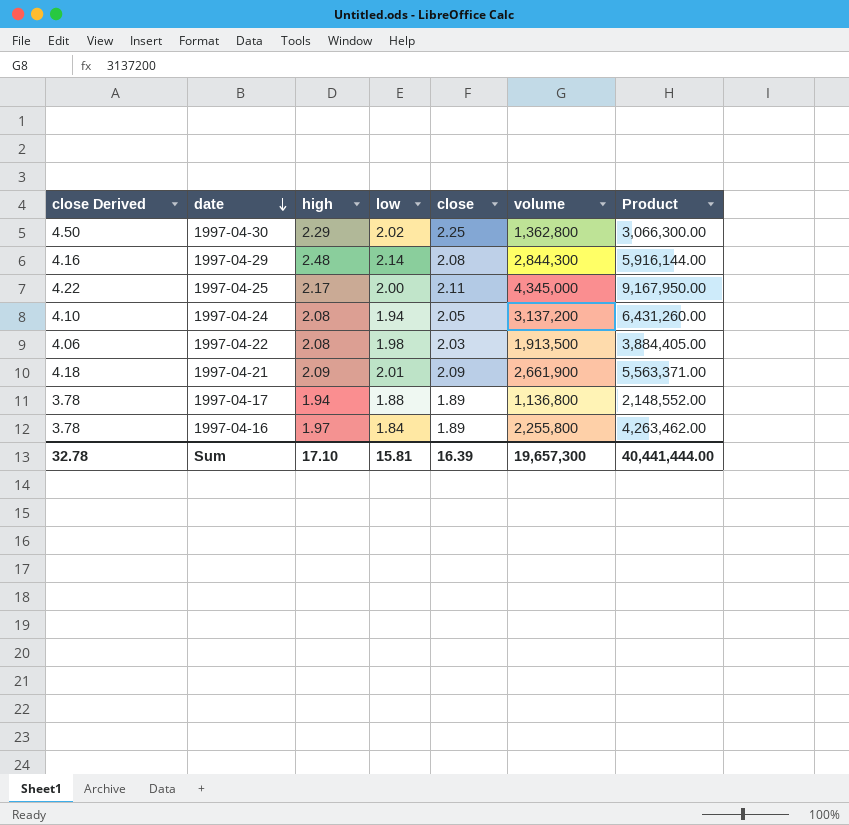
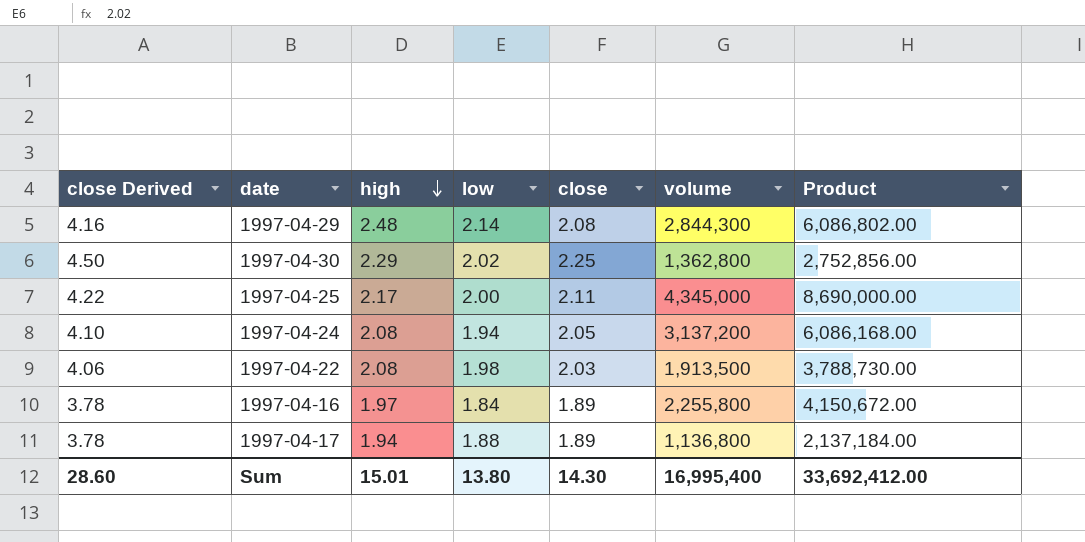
row order: date descending -> high descending
column Product | formula: [close] * [volume] -> [low] * [volume]
row 1997-04-21: 4.18 | 2.09 | 2.01 | 2.09 | 2,661,900 | 5,563,371.00 -> none
Sum | close Derived: 32.78 -> 28.60
Sum | high: 17.10 -> 15.01
Sum | low: 15.81 -> 13.80
Sum | close: 16.39 -> 14.30
Sum | volume: 19,657,300 -> 16,995,400
Sum | Product: 40,441,444.00 -> 33,692,412.00

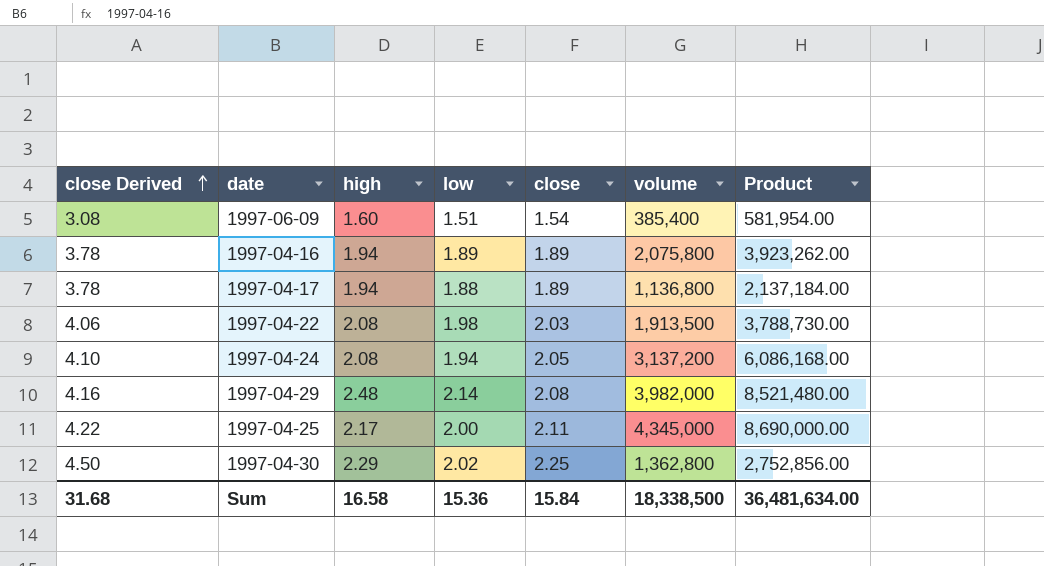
row order: high descending -> close Derived ascending
row 1997-06-09: none -> 3.08 | 1.60 | 1.51 | 1.54 | 385,400 | 581,954.00
1997-04-16 | high: 1.97 -> 1.94
1997-04-16 | low: 1.84 -> 1.89
1997-04-16 | volume: 2,255,800 -> 2,075,800
1997-04-16 | Product: 4,150,672.00 -> 3,923,262.00
1997-04-29 | volume: 2,844,300 -> 3,982,000
1997-04-29 | Product: 6,086,802.00 -> 8,521,480.00
Sum | close Derived: 28.60 -> 31.68
Sum | high: 15.01 -> 16.58
Sum | low: 13.80 -> 15.36
Sum | close: 14.30 -> 15.84
Sum | volume: 16,995,400 -> 18,338,500
Sum | Product: 33,692,412.00 -> 36,481,634.00

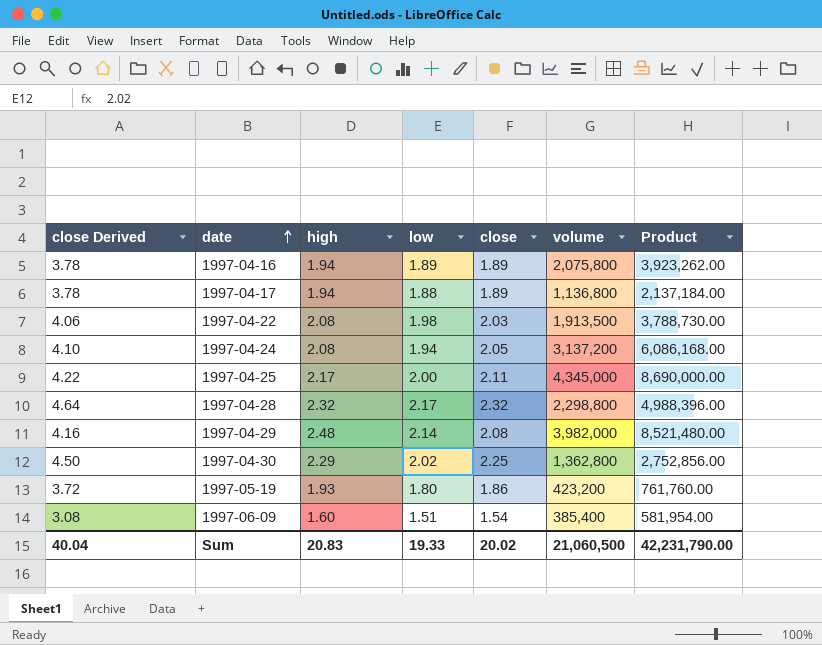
row order: close Derived ascending -> date ascending
row 1997-04-28: none -> 4.64 | 2.32 | 2.17 | 2.32 | 2,298,800 | 4,988,396.00
row 1997-05-19: none -> 3.72 | 1.93 | 1.80 | 1.86 | 423,200 | 761,760.00
Sum | close Derived: 31.68 -> 40.04
Sum | high: 16.58 -> 20.83
Sum | low: 15.36 -> 19.33
Sum | close: 15.84 -> 20.02
Sum | volume: 18,338,500 -> 21,060,500
Sum | Product: 36,481,634.00 -> 42,231,790.00

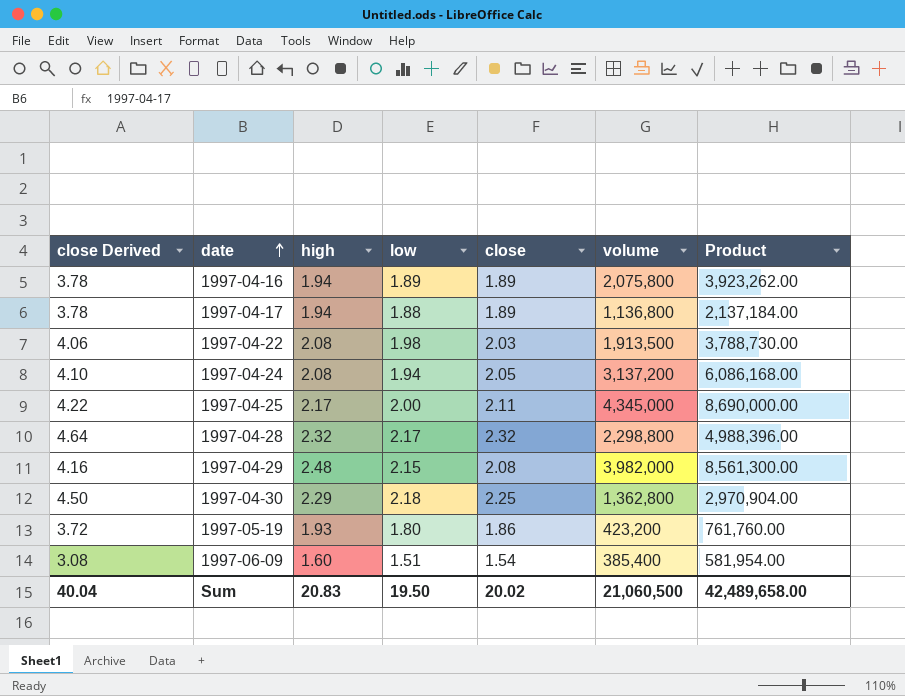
1997-04-29 | low: 2.14 -> 2.15
1997-04-29 | Product: 8,521,480.00 -> 8,561,300.00
1997-04-30 | low: 2.02 -> 2.18
1997-04-30 | Product: 2,752,856.00 -> 2,970,904.00
Sum | low: 19.33 -> 19.50
Sum | Product: 42,231,790.00 -> 42,489,658.00

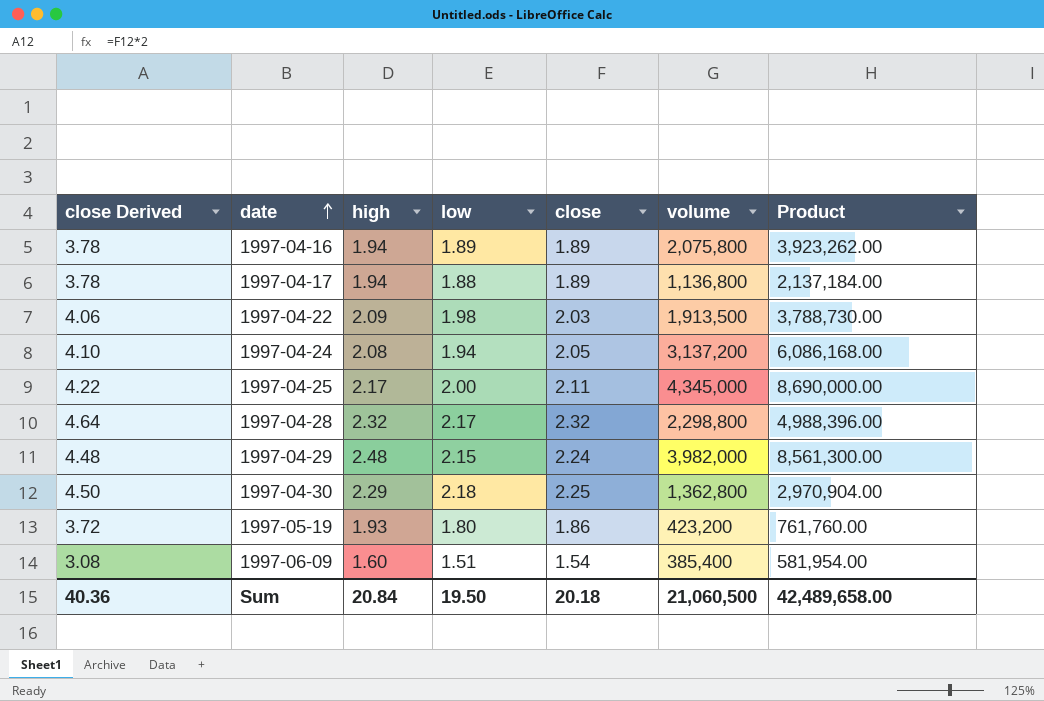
1997-04-22 | high: 2.08 -> 2.09
1997-04-29 | close Derived: 4.16 -> 4.48
1997-04-29 | close: 2.08 -> 2.24
Sum | close Derived: 40.04 -> 40.36
Sum | high: 20.83 -> 20.84
Sum | close: 20.02 -> 20.18

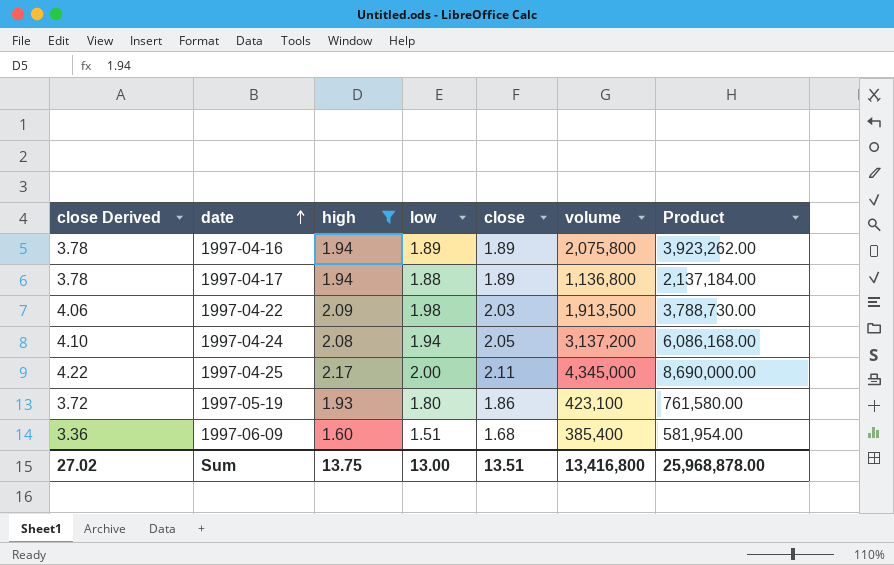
filter: none -> high <= 2.17
1997-05-19 | volume: 423,200 -> 423,100
1997-05-19 | Product: 761,760.00 -> 761,580.00
1997-06-09 | close Derived: 3.08 -> 3.36
1997-06-09 | close: 1.54 -> 1.68
Sum | close Derived: 40.36 -> 27.02
Sum | high: 20.84 -> 13.75
Sum | low: 19.50 -> 13.00
Sum | close: 20.18 -> 13.51
Sum | volume: 21,060,500 -> 13,416,800
Sum | Product: 42,489,658.00 -> 25,968,878.00

